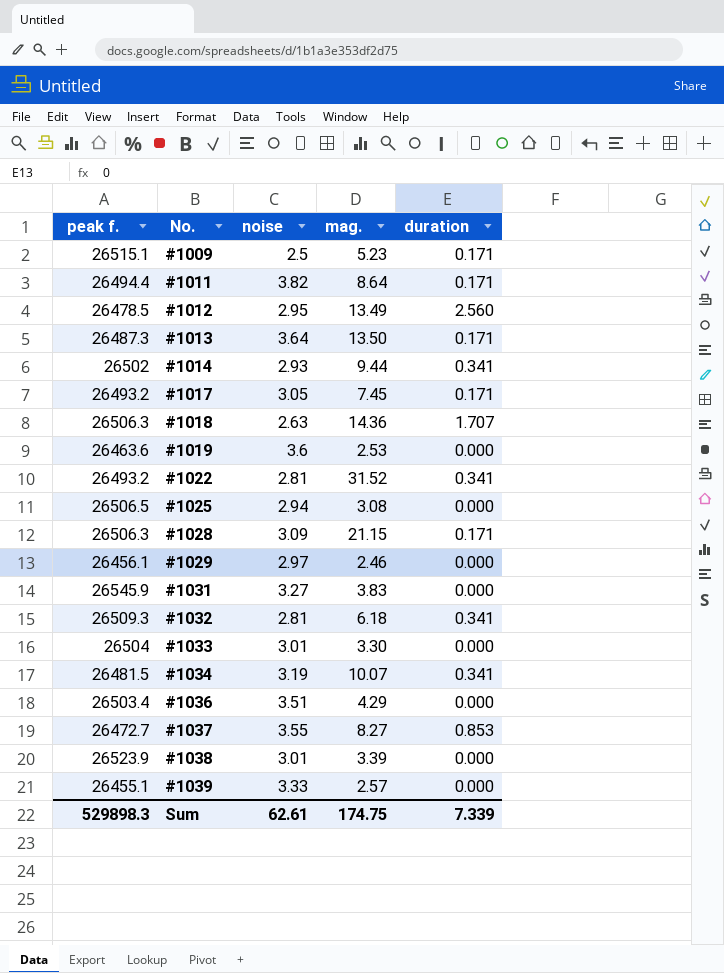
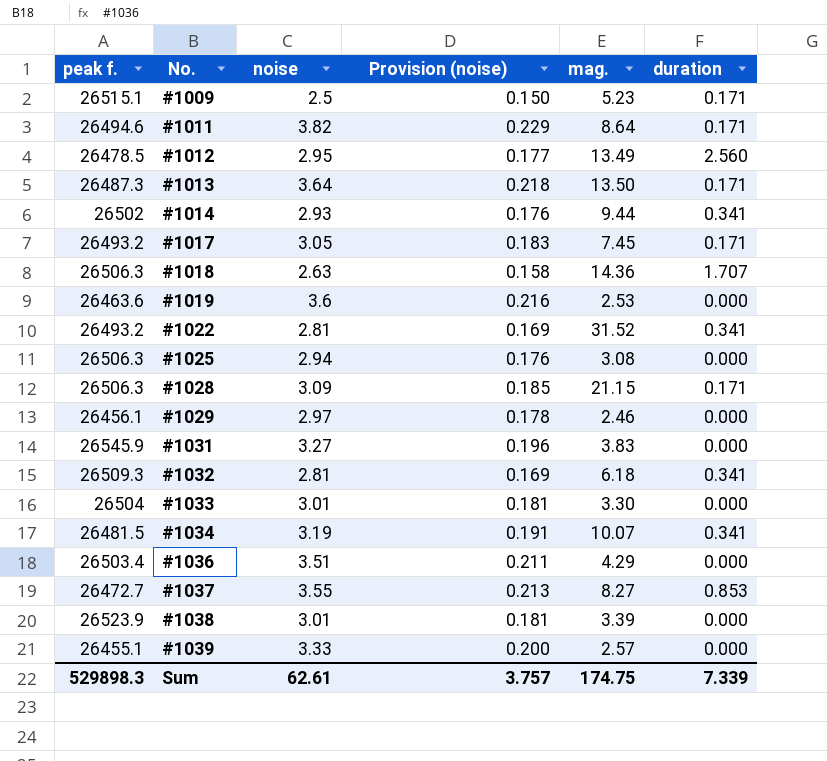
column Provision (noise) | formula: none -> [noise] * 0.06
#1011 | peak f.: 26494.4 -> 26494.6
#1025 | peak f.: 26506.5 -> 26506.3

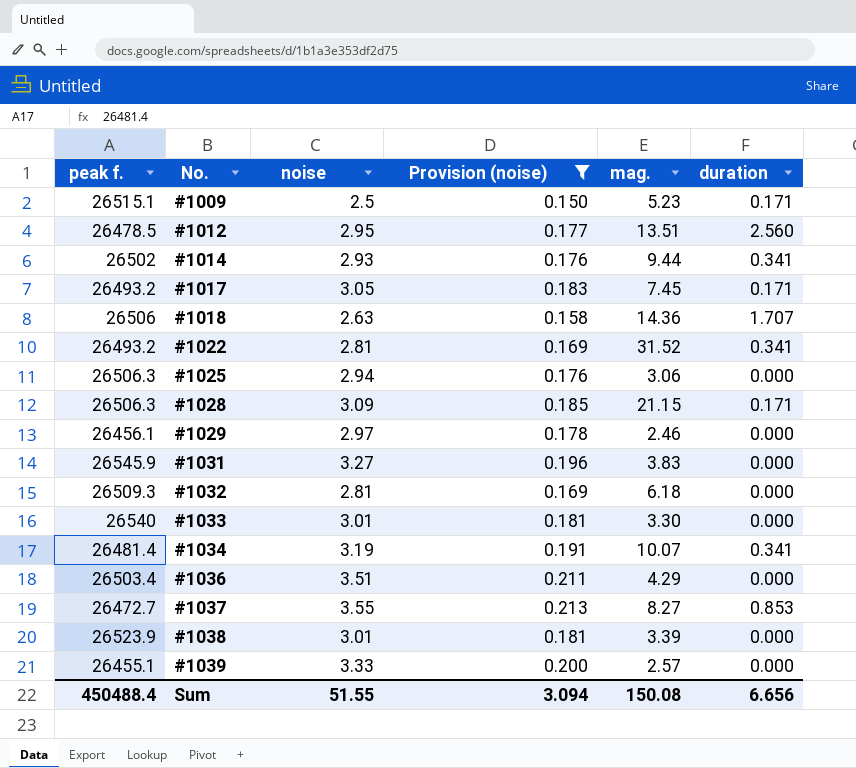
filter: none -> Provision (noise) <= 0.213
#1012 | mag.: 13.49 -> 13.51
#1018 | peak f.: 26506.3 -> 26506
#1025 | mag.: 3.08 -> 3.06
#1032 | duration: 0.341 -> 0.000
#1033 | peak f.: 26504 -> 26540
#1034 | peak f.: 26481.5 -> 26481.4
Sum | peak f.: 529898.3 -> 450488.4
Sum | noise: 62.61 -> 51.55
Sum | Provision (noise): 3.757 -> 3.094
Sum | mag.: 174.75 -> 150.08
Sum | duration: 7.339 -> 6.656

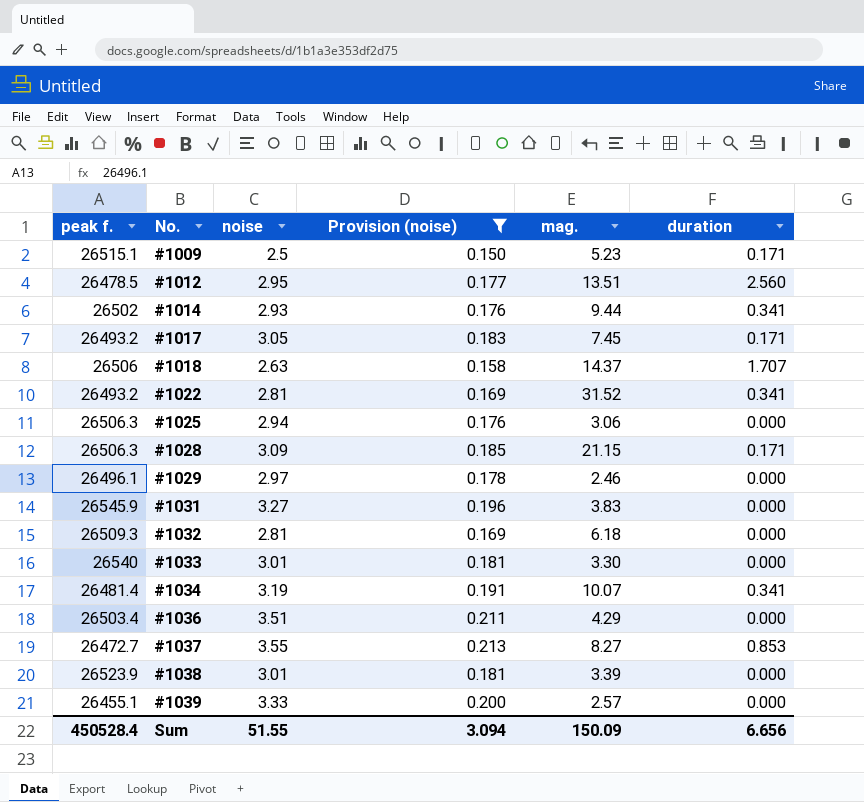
#1018 | mag.: 14.36 -> 14.37
#1029 | peak f.: 26456.1 -> 26496.1
Sum | peak f.: 450488.4 -> 450528.4
Sum | mag.: 150.08 -> 150.09

